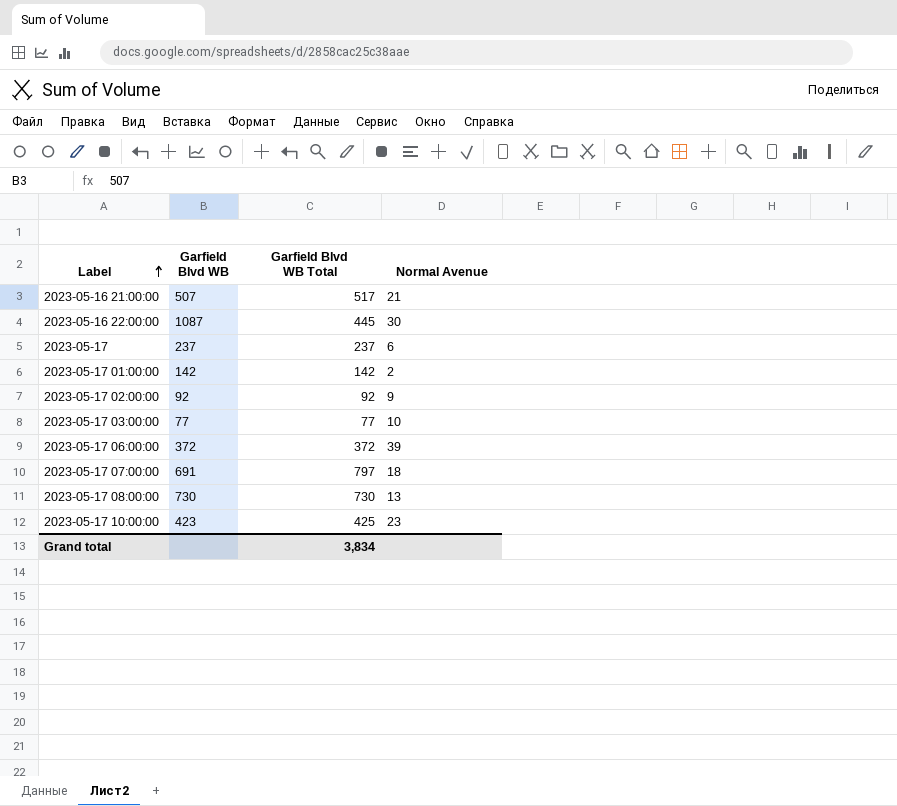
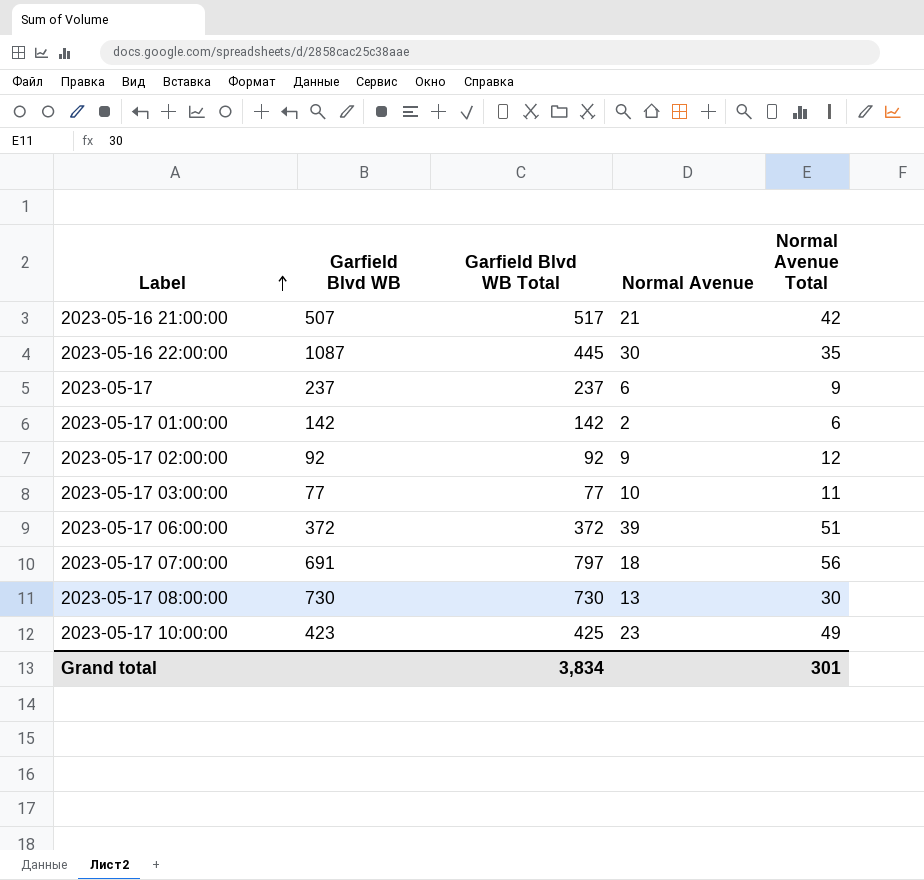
column Normal Avenue Total | position: none -> 5

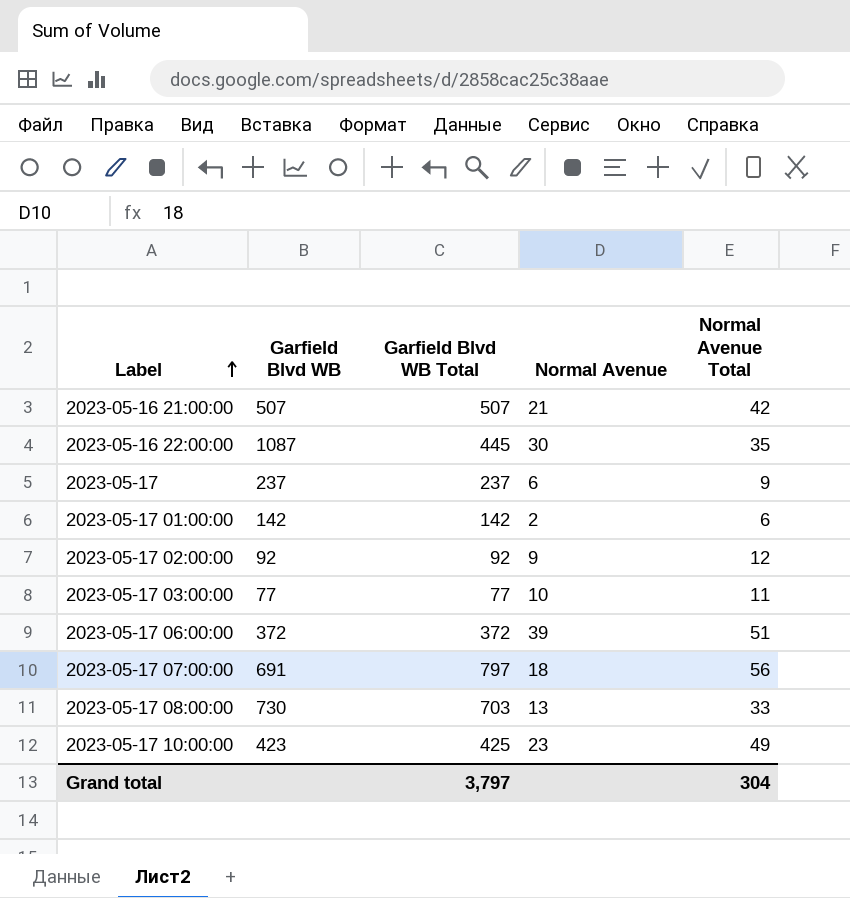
2023-05-16 21:00:00 | Garfield Blvd WB Total: 517 -> 507
2023-05-17 08:00:00 | Garfield Blvd WB Total: 730 -> 703
2023-05-17 08:00:00 | Normal Avenue Total: 30 -> 33
Grand total | Garfield Blvd WB Total: 3,834 -> 3,797
Grand total | Normal Avenue Total: 301 -> 304

